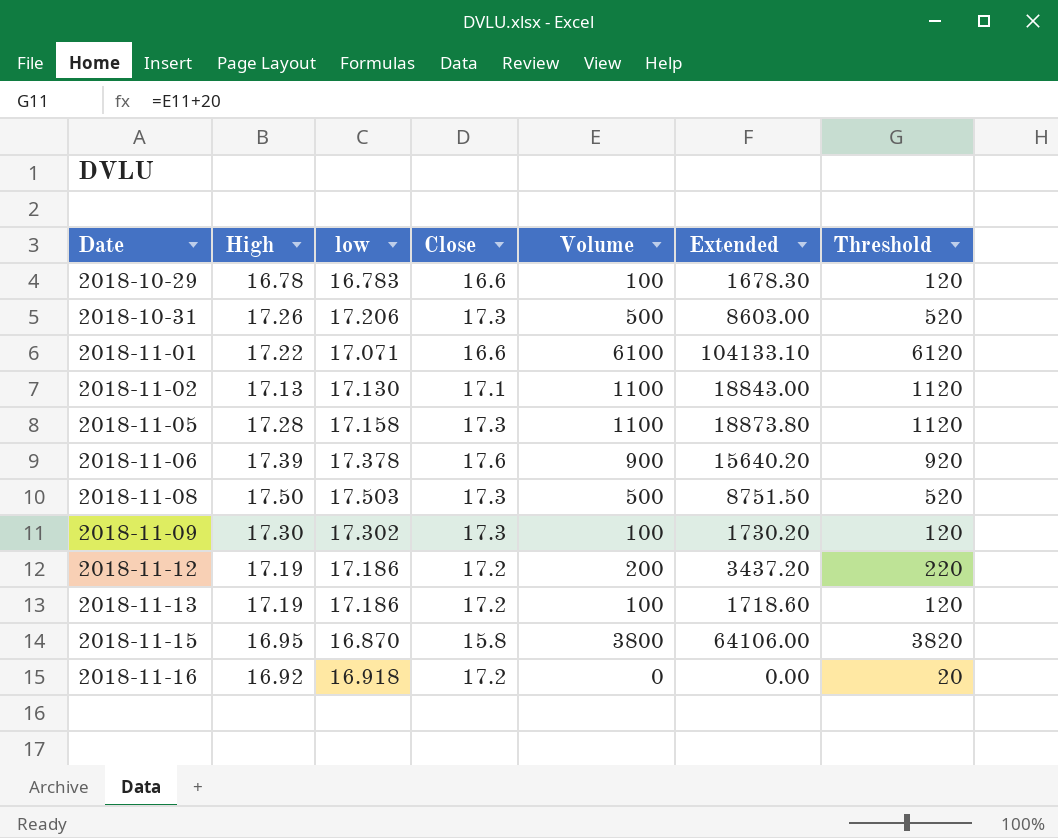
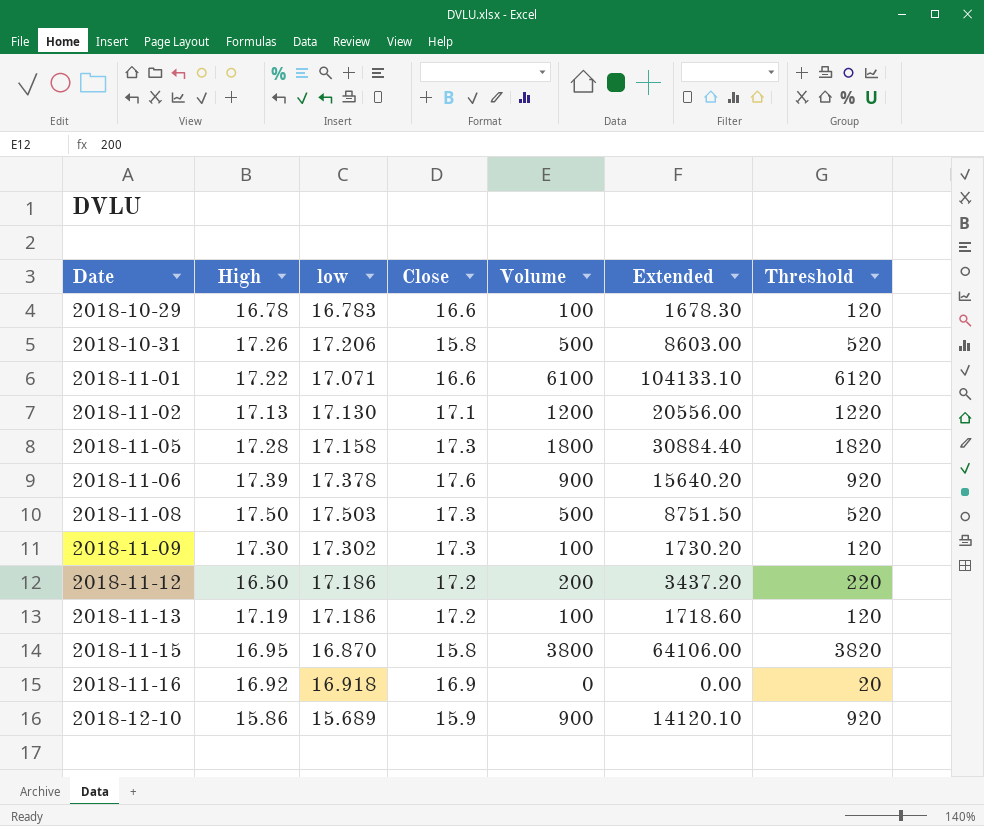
2018-10-31 | Close: 17.3 -> 15.8
2018-11-02 | Volume: 1100 -> 1200
2018-11-02 | Extended: 18843.00 -> 20556.00
2018-11-02 | Threshold: 1120 -> 1220
2018-11-05 | Volume: 1100 -> 1800
2018-11-05 | Extended: 18873.80 -> 30884.40
2018-11-05 | Threshold: 1120 -> 1820
2018-11-12 | High: 17.19 -> 16.50
2018-11-16 | Close: 17.2 -> 16.9
row 2018-12-10: none -> 15.86 | 15.689 | 15.9 | 900 | 14120.10 | 920

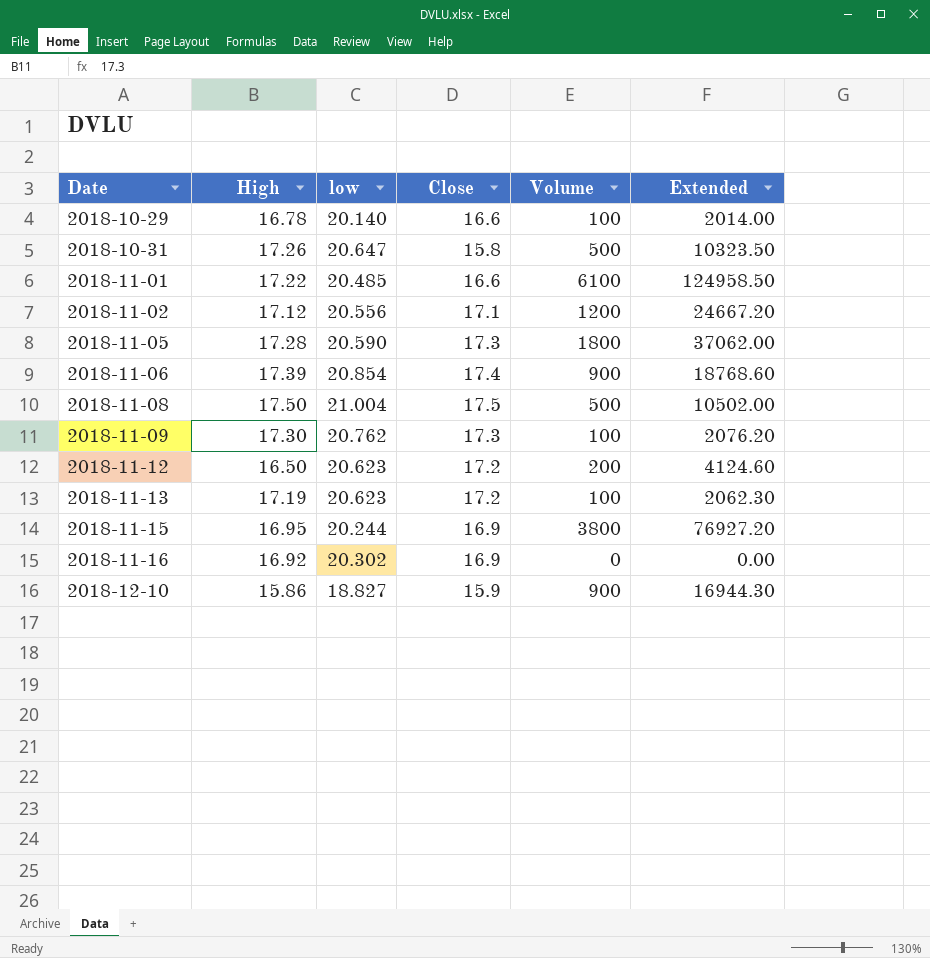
column Threshold | formula: [Volume] + 20 -> none
2018-10-29 | low: 16.783 -> 20.140
2018-10-29 | Extended: 1678.30 -> 2014.00
2018-10-31 | low: 17.206 -> 20.647
2018-10-31 | Extended: 8603.00 -> 10323.50
2018-11-01 | low: 17.071 -> 20.485
2018-11-01 | Extended: 104133.10 -> 124958.50
2018-11-02 | High: 17.13 -> 17.12
2018-11-02 | low: 17.130 -> 20.556
2018-11-02 | Extended: 20556.00 -> 24667.20
2018-11-05 | low: 17.158 -> 20.590
2018-11-05 | Extended: 30884.40 -> 37062.00
2018-11-06 | low: 17.378 -> 20.854
2018-11-06 | Close: 17.6 -> 17.4
2018-11-06 | Extended: 15640.20 -> 18768.60
2018-11-08 | low: 17.503 -> 21.004
2018-11-08 | Close: 17.3 -> 17.5
2018-11-08 | Extended: 8751.50 -> 10502.00
2018-11-09 | low: 17.302 -> 20.762
2018-11-09 | Extended: 1730.20 -> 2076.20
2018-11-12 | low: 17.186 -> 20.623
2018-11-12 | Extended: 3437.20 -> 4124.60
2018-11-13 | low: 17.186 -> 20.623
2018-11-13 | Extended: 1718.60 -> 2062.30
2018-11-15 | low: 16.870 -> 20.244
2018-11-15 | Close: 15.8 -> 16.9
2018-11-15 | Extended: 64106.00 -> 76927.20
2018-11-16 | low: 16.918 -> 20.302
2018-12-10 | low: 15.689 -> 18.827
2018-12-10 | Extended: 14120.10 -> 16944.30

